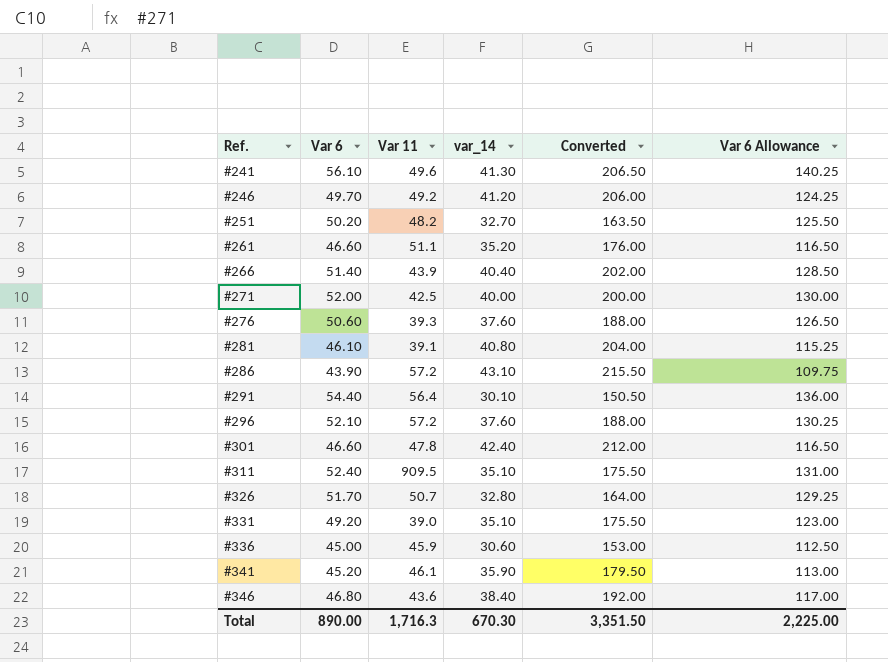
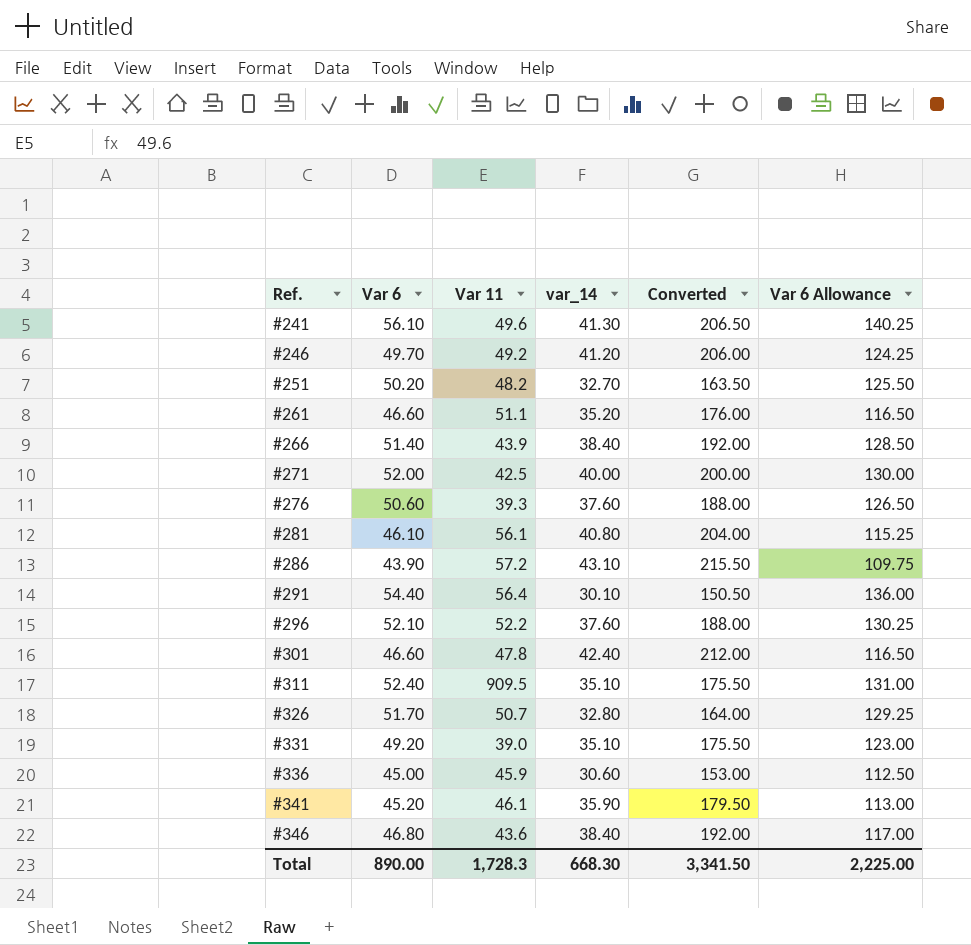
#266 | var_14: 40.40 -> 38.40
#266 | Converted: 202.00 -> 192.00
#281 | Var 11: 39.1 -> 56.1
#296 | Var 11: 57.2 -> 52.2
Total | Var 11: 1,716.3 -> 1,728.3
Total | var_14: 670.30 -> 668.30
Total | Converted: 3,351.50 -> 3,341.50

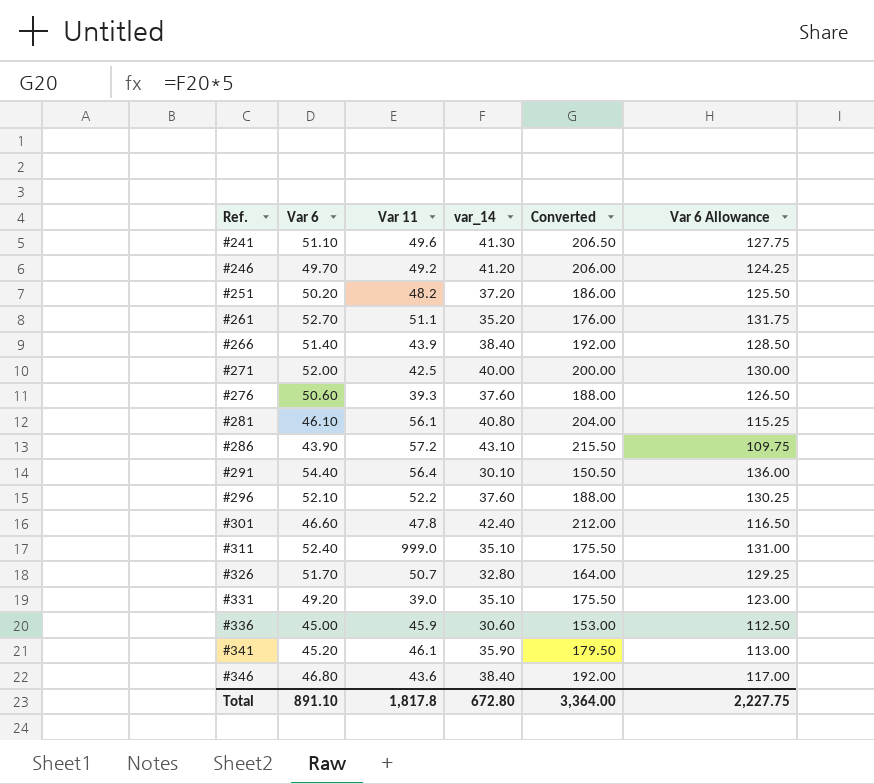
#241 | Var 6: 56.10 -> 51.10
#241 | Var 6 Allowance: 140.25 -> 127.75
#251 | var_14: 32.70 -> 37.20
#251 | Converted: 163.50 -> 186.00
#261 | Var 6: 46.60 -> 52.70
#261 | Var 6 Allowance: 116.50 -> 131.75
#311 | Var 11: 909.5 -> 999.0
Total | Var 6: 890.00 -> 891.10
Total | Var 11: 1,728.3 -> 1,817.8
Total | var_14: 668.30 -> 672.80
Total | Converted: 3,341.50 -> 3,364.00
Total | Var 6 Allowance: 2,225.00 -> 2,227.75

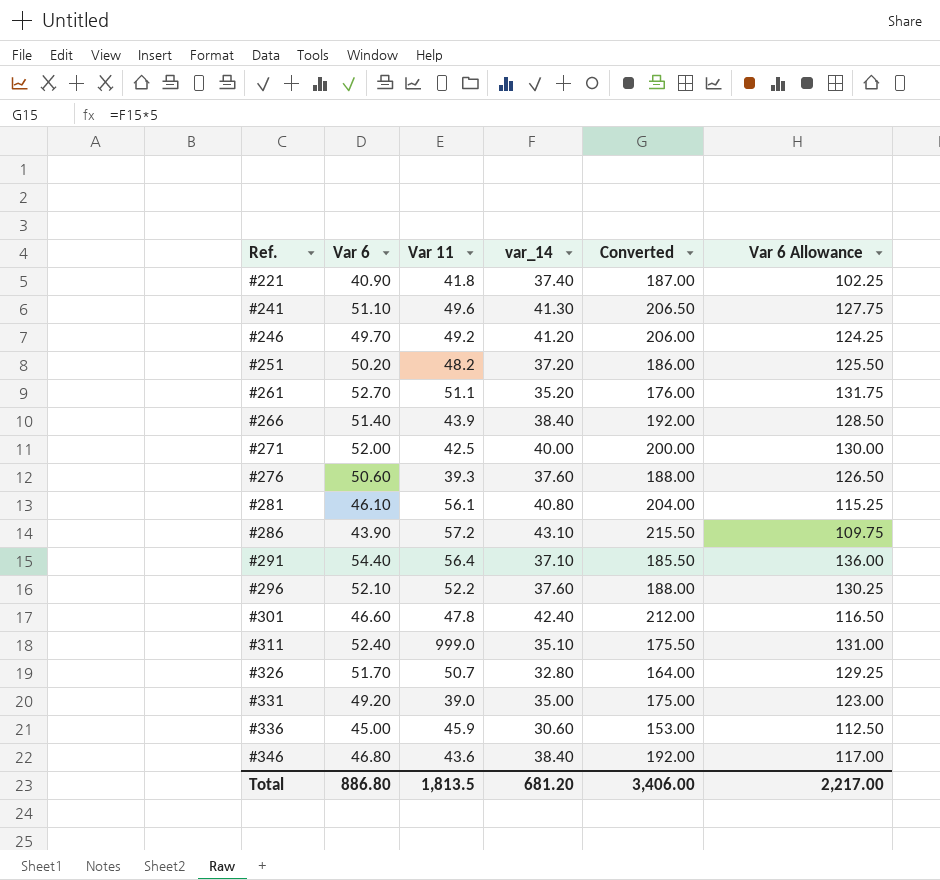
row #341: 45.20 | 46.1 | 35.90 | 179.50 | 113.00 -> none
row #221: none -> 40.90 | 41.8 | 37.40 | 187.00 | 102.25
#291 | var_14: 30.10 -> 37.10
#291 | Converted: 150.50 -> 185.50
#331 | var_14: 35.10 -> 35.00
#331 | Converted: 175.50 -> 175.00
Total | Var 6: 891.10 -> 886.80
Total | Var 11: 1,817.8 -> 1,813.5
Total | var_14: 672.80 -> 681.20
Total | Converted: 3,364.00 -> 3,406.00
Total | Var 6 Allowance: 2,227.75 -> 2,217.00

